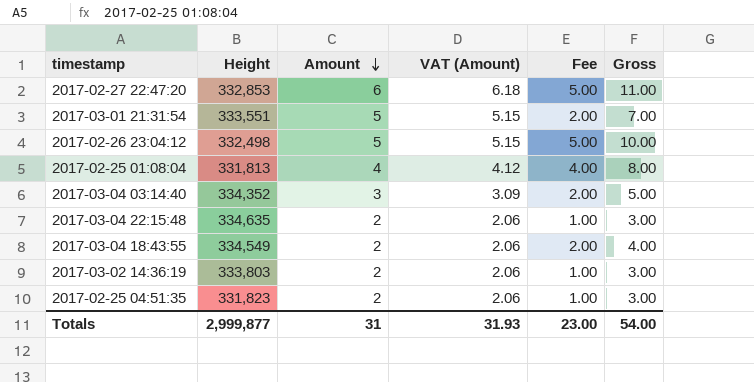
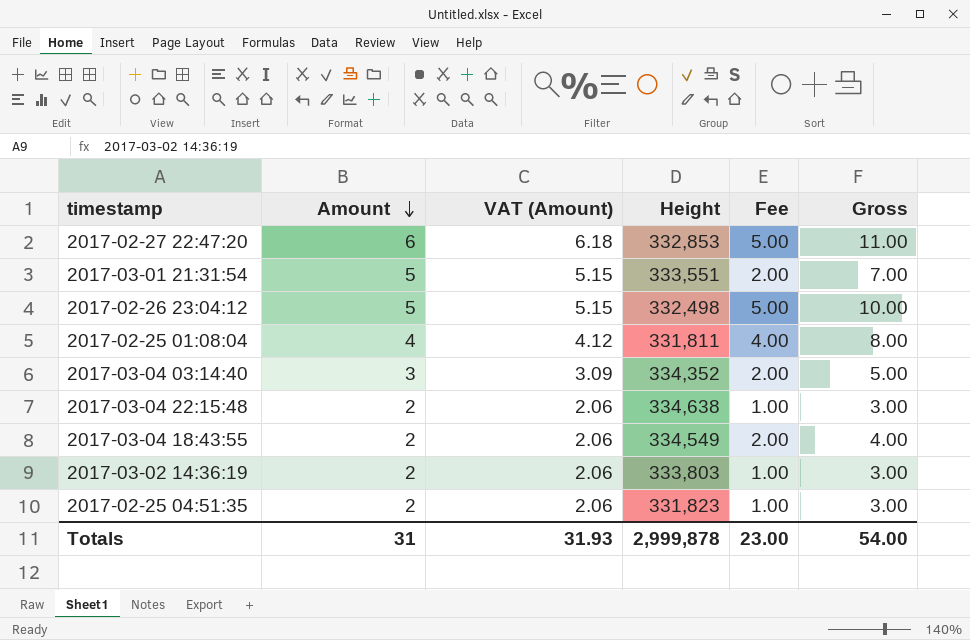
column Height | position: 2 -> 4
2017-02-25 01:08:04 | Height: 331,813 -> 331,811
2017-03-04 22:15:48 | Height: 334,635 -> 334,638
Totals | Height: 2,999,877 -> 2,999,878

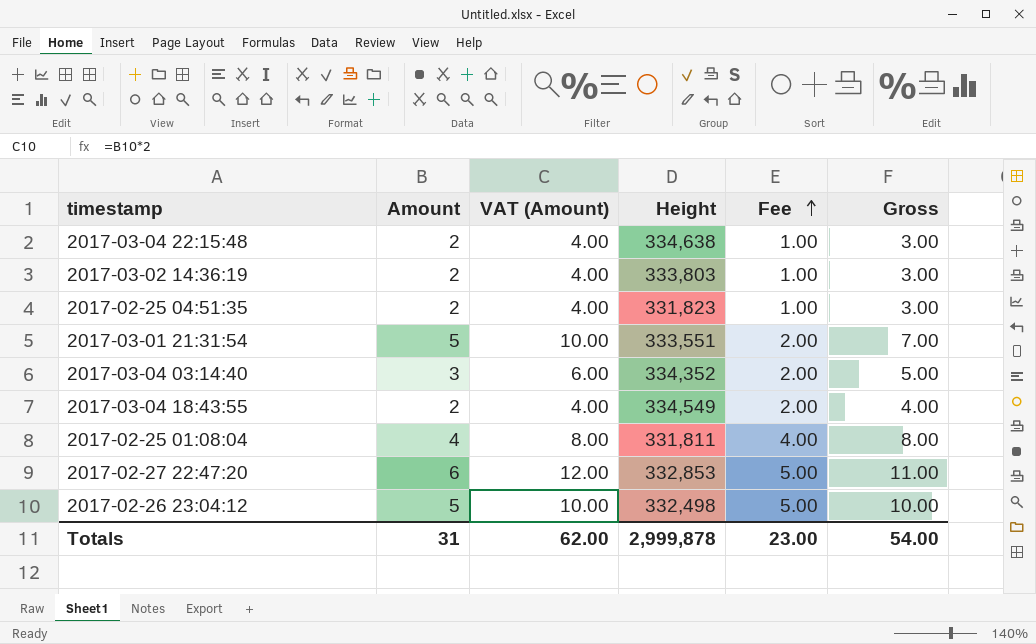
row order: Amount descending -> Fee ascending
column VAT (Amount) | formula: [Amount] * 1.03 -> [Amount] * 2
Totals | VAT (Amount): 31.93 -> 62.00

